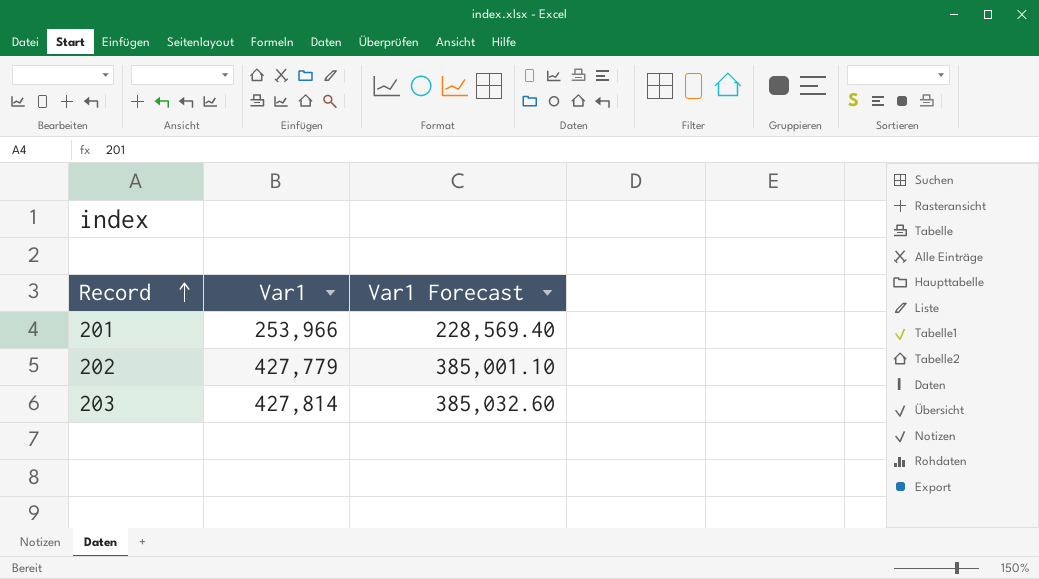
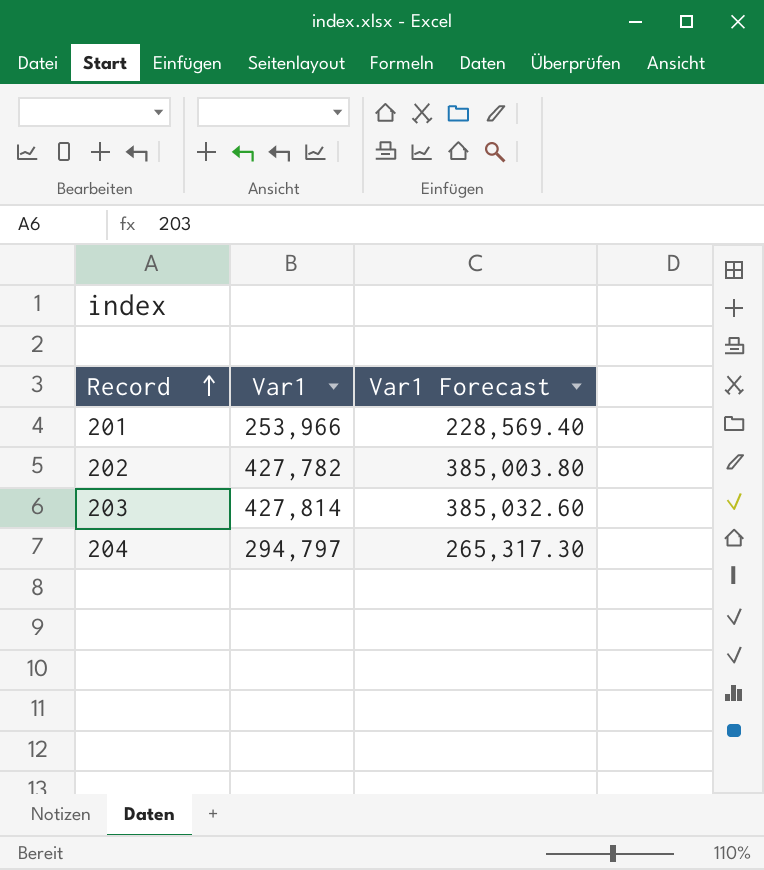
202 | Var1: 427,779 -> 427,782
202 | Var1 Forecast: 385,001.10 -> 385,003.80
row 204: none -> 294,797 | 265,317.30

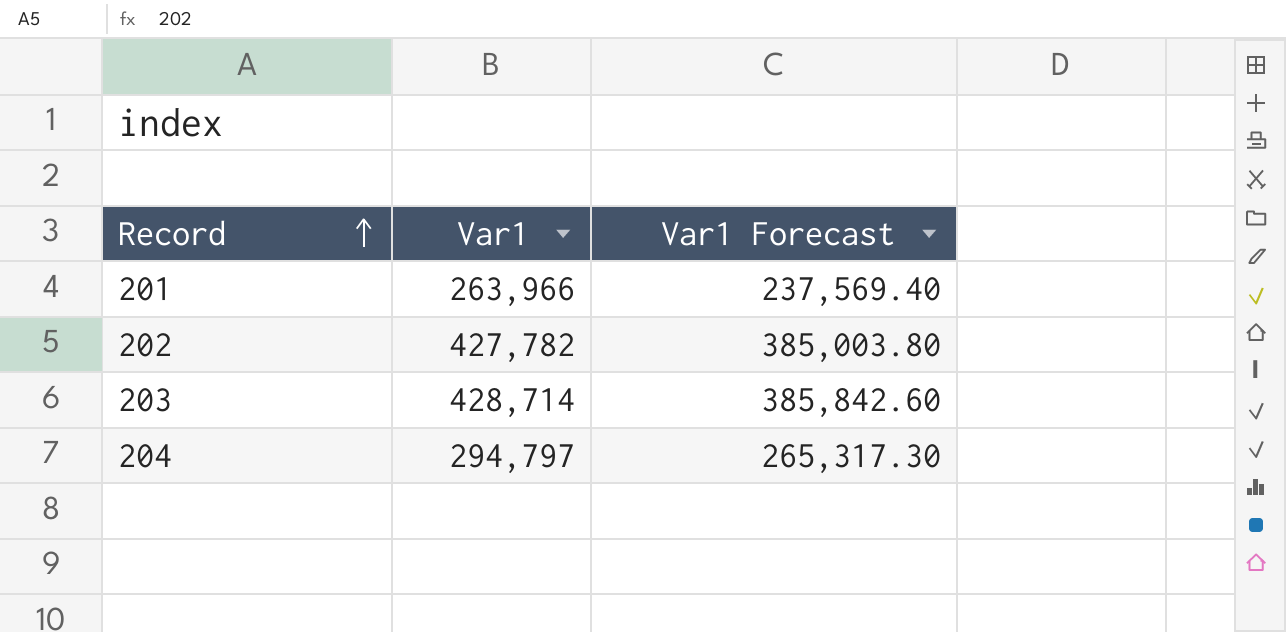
201 | Var1: 253,966 -> 263,966
201 | Var1 Forecast: 228,569.40 -> 237,569.40
203 | Var1: 427,814 -> 428,714
203 | Var1 Forecast: 385,032.60 -> 385,842.60

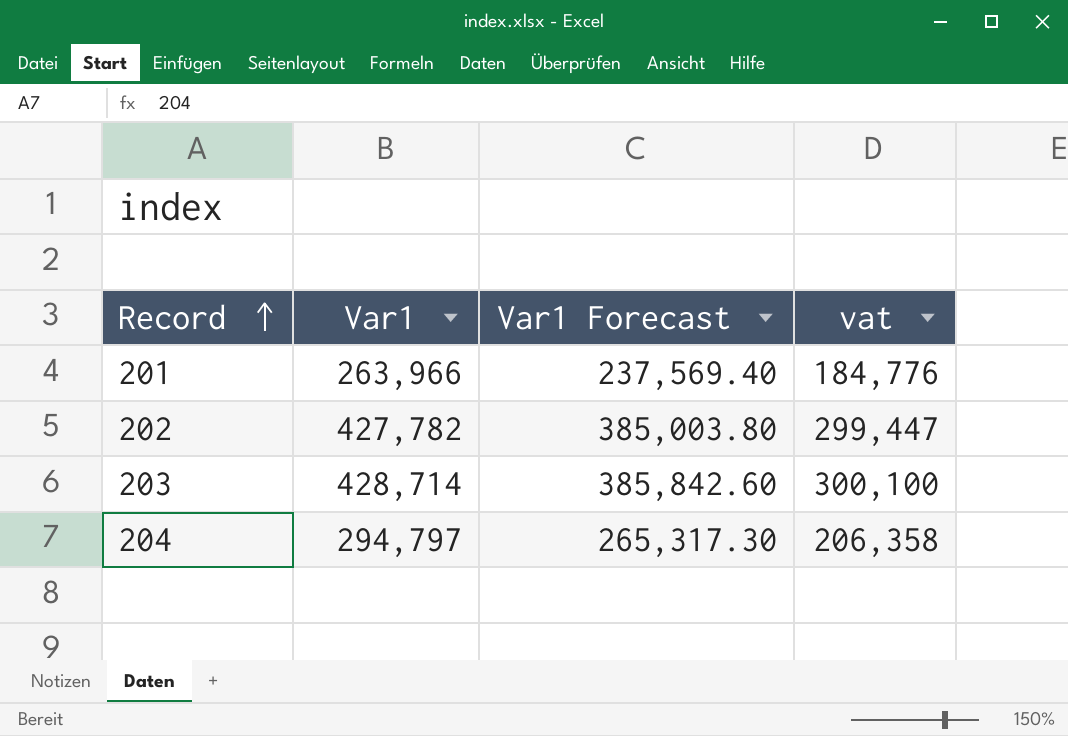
column vat | formula: none -> [Var1] * 0.7

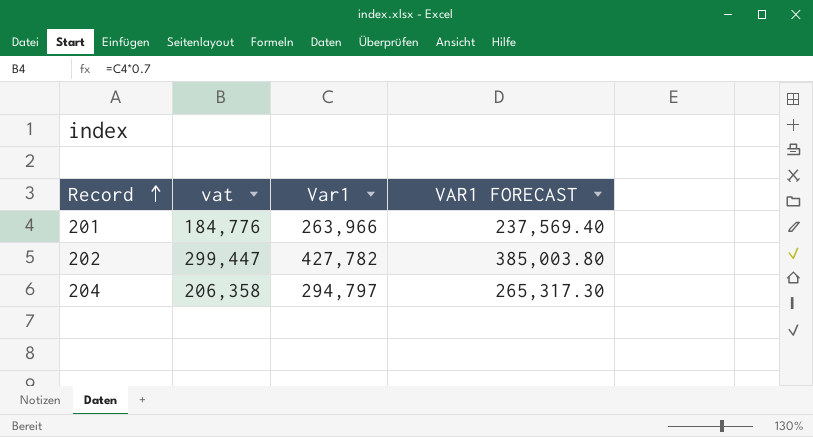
column vat | position: 4 -> 2
column name: Var1 Forecast -> VAR1 FORECAST
row 203: 428,714 | 385,842.60 | 300,100 -> none

